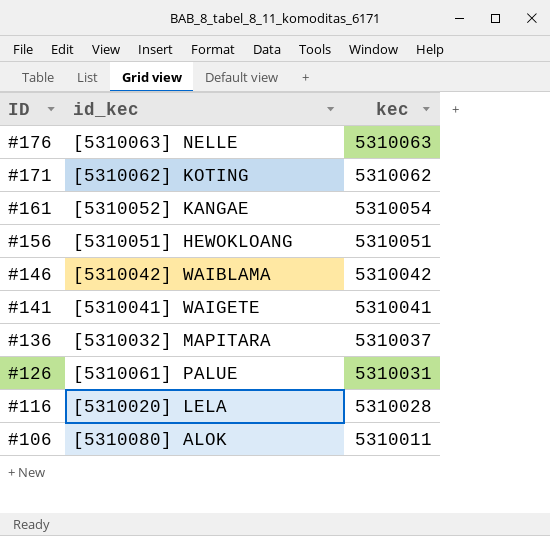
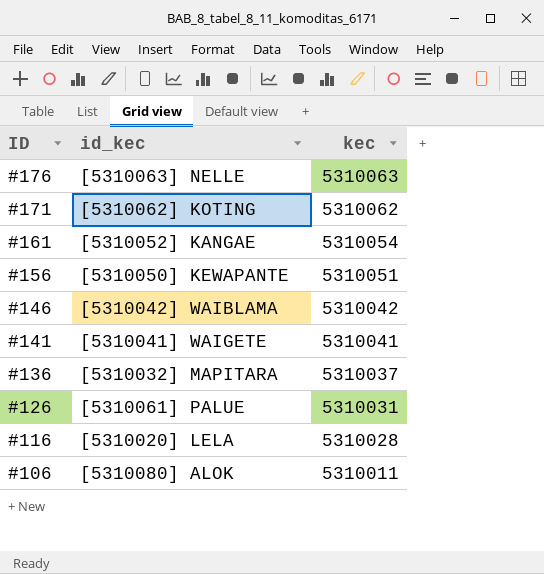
#156 | id_kec: [5310051] HEWOKLOANG -> [5310050] KEWAPANTE

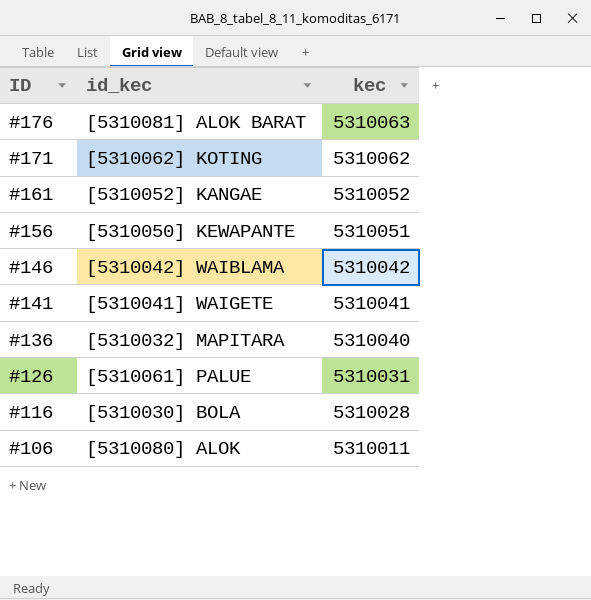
#176 | id_kec: [5310063] NELLE -> [5310081] ALOK BARAT
#161 | kec: 5310054 -> 5310052
#136 | kec: 5310037 -> 5310040
#116 | id_kec: [5310020] LELA -> [5310030] BOLA

